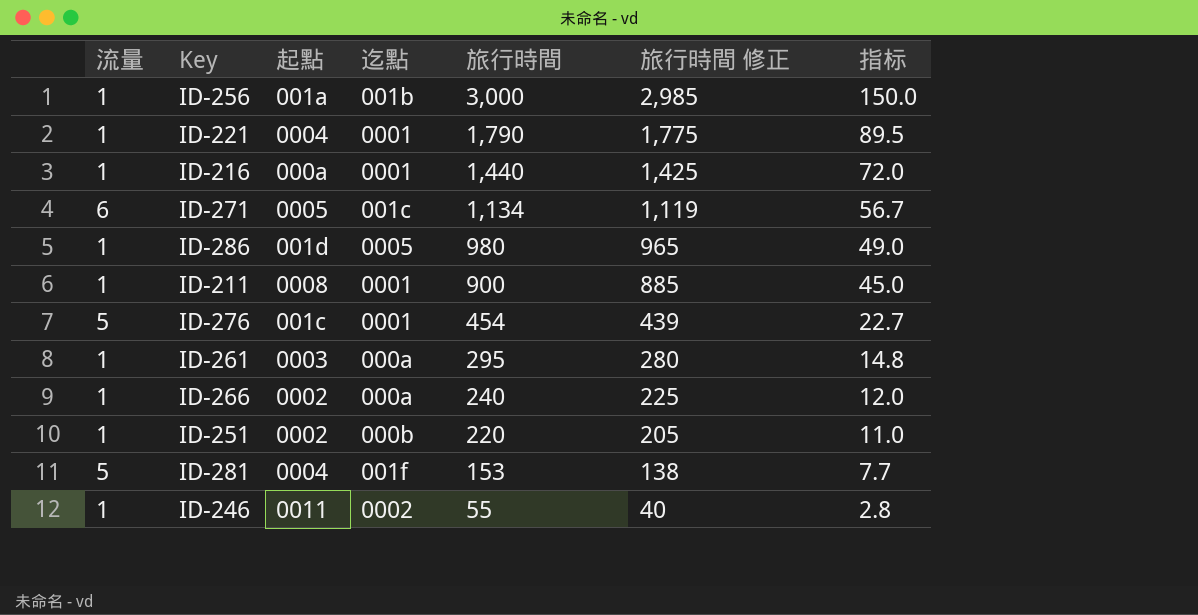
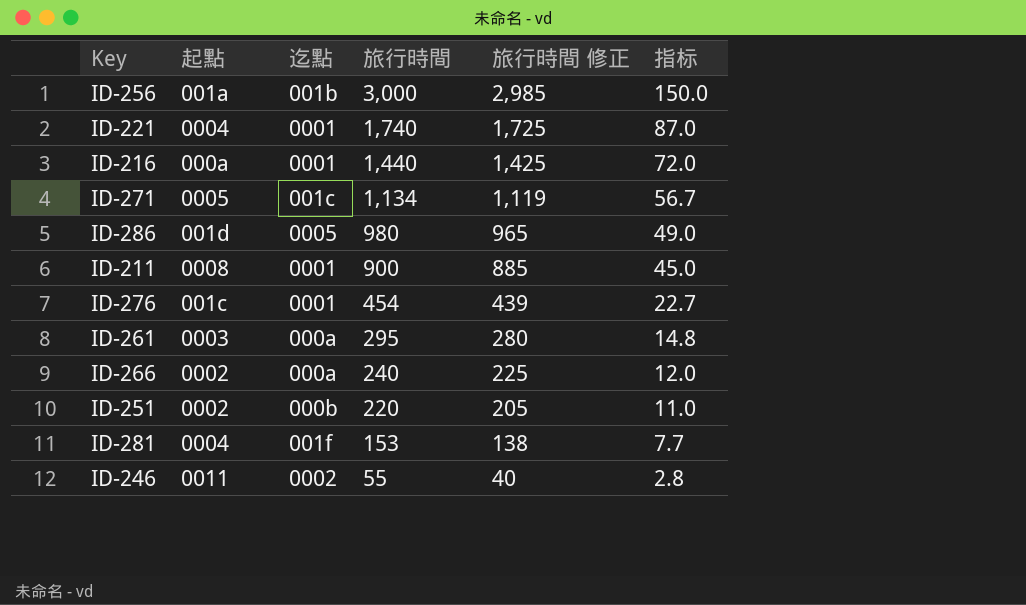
column 流量 | position: 1 -> none
ID-221 | 旅行時間: 1,790 -> 1,740
ID-221 | 旅行時間 修正: 1,775 -> 1,725
ID-221 | 指标: 89.5 -> 87.0

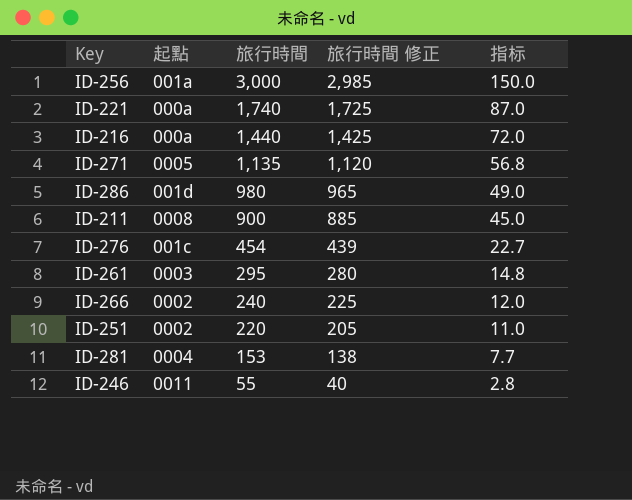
column 迄點 | position: 3 -> none
ID-221 | 起點: 0004 -> 000a
ID-271 | 旅行時間: 1,134 -> 1,135
ID-271 | 旅行時間 修正: 1,119 -> 1,120
ID-271 | 指标: 56.7 -> 56.8

